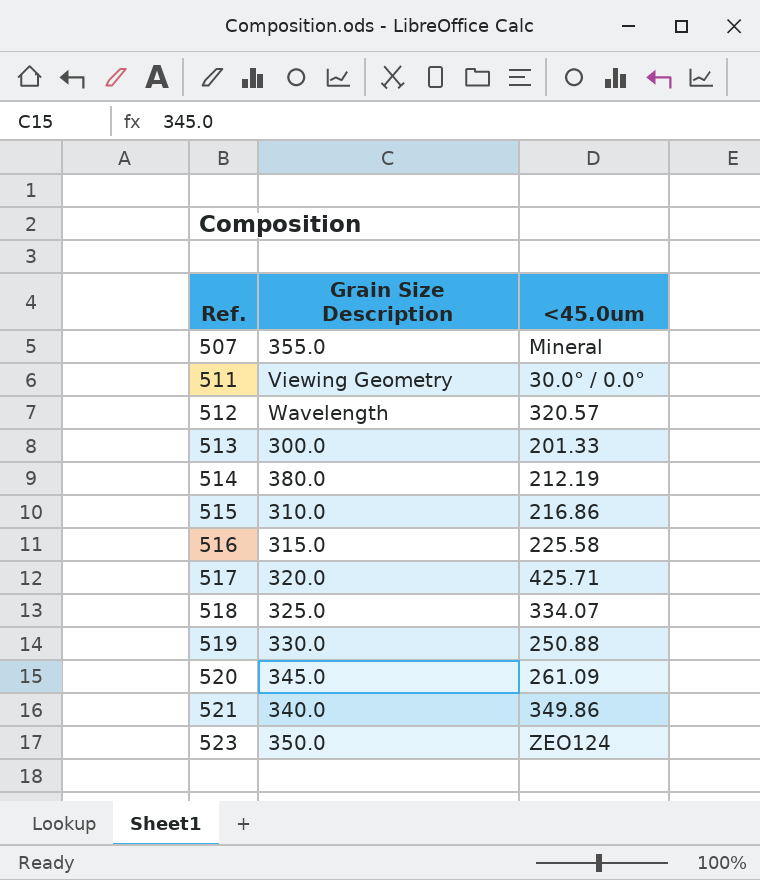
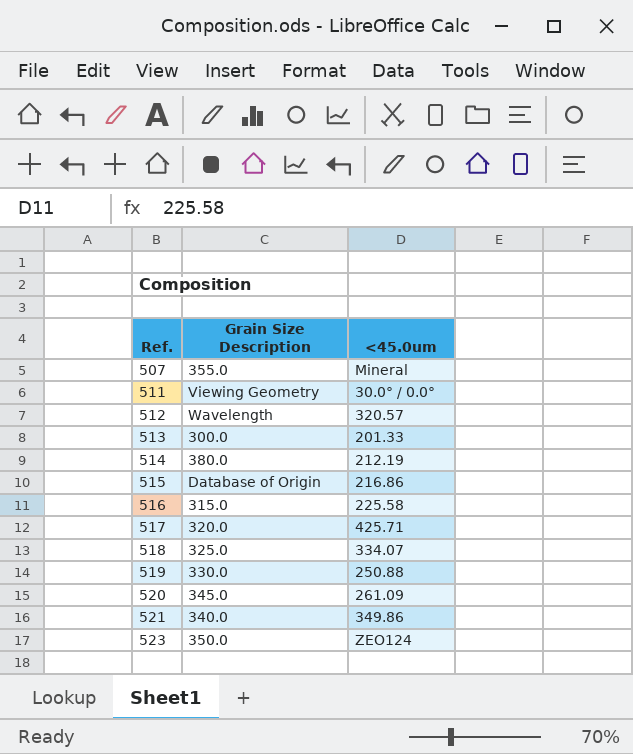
515 | Grain Size Description: 310.0 -> Database of Origin

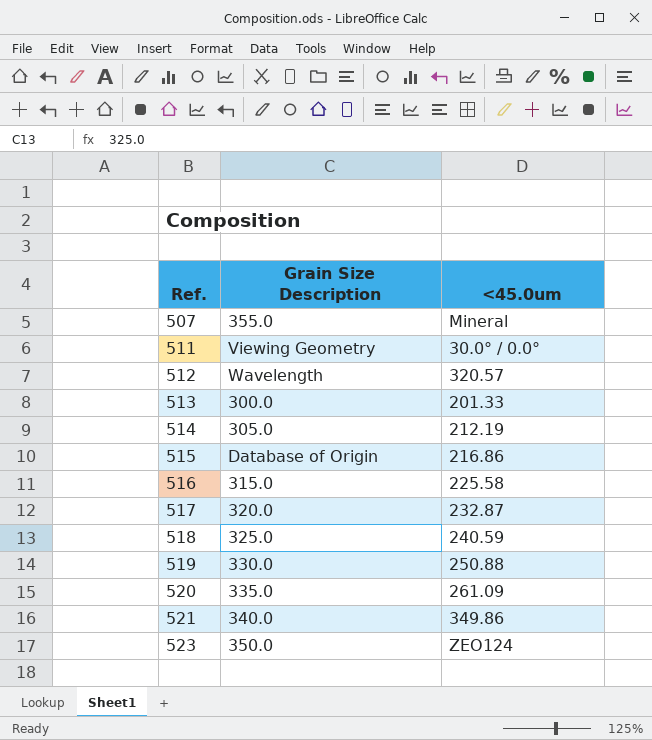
514 | Grain Size Description: 380.0 -> 305.0
517 | <45.0um: 425.71 -> 232.87
518 | <45.0um: 334.07 -> 240.59
520 | Grain Size Description: 345.0 -> 335.0

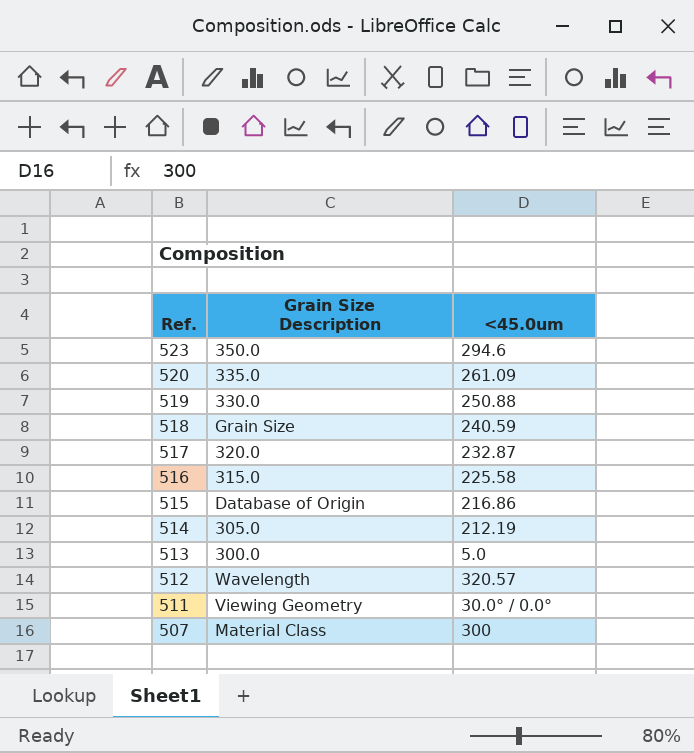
row order: Ref. ascending -> Ref. descending
row 521: 340.0 | 349.86 -> none
523 | <45.0um: ZEO124 -> 294.6
518 | Grain Size Description: 325.0 -> Grain Size
513 | <45.0um: 201.33 -> 5.0
507 | Grain Size Description: 355.0 -> Material Class
507 | <45.0um: Mineral -> 300

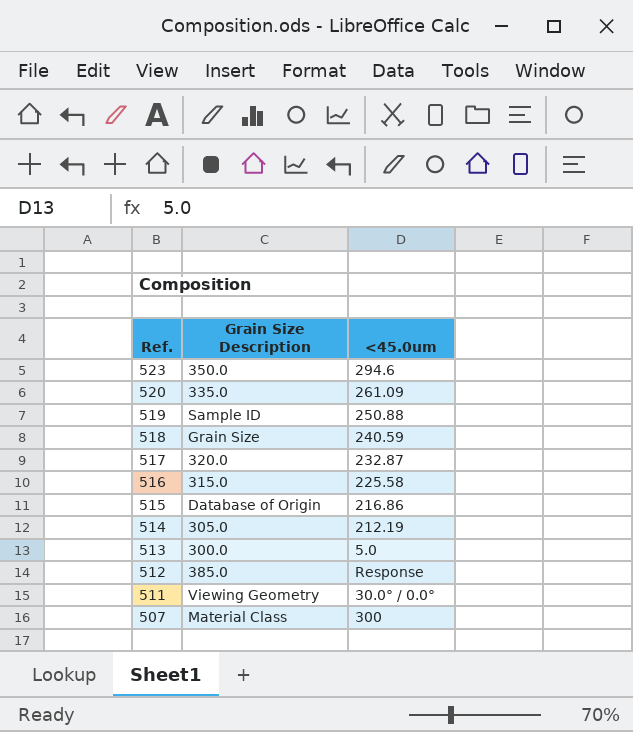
519 | Grain Size Description: 330.0 -> Sample ID
512 | Grain Size Description: Wavelength -> 385.0
512 | <45.0um: 320.57 -> Response

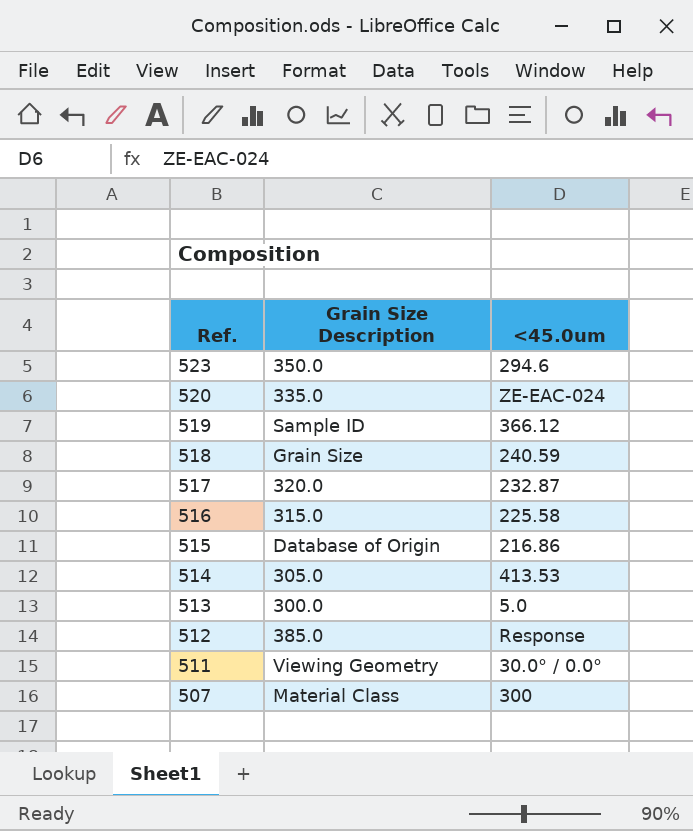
520 | <45.0um: 261.09 -> ZE-EAC-024
519 | <45.0um: 250.88 -> 366.12
514 | <45.0um: 212.19 -> 413.53

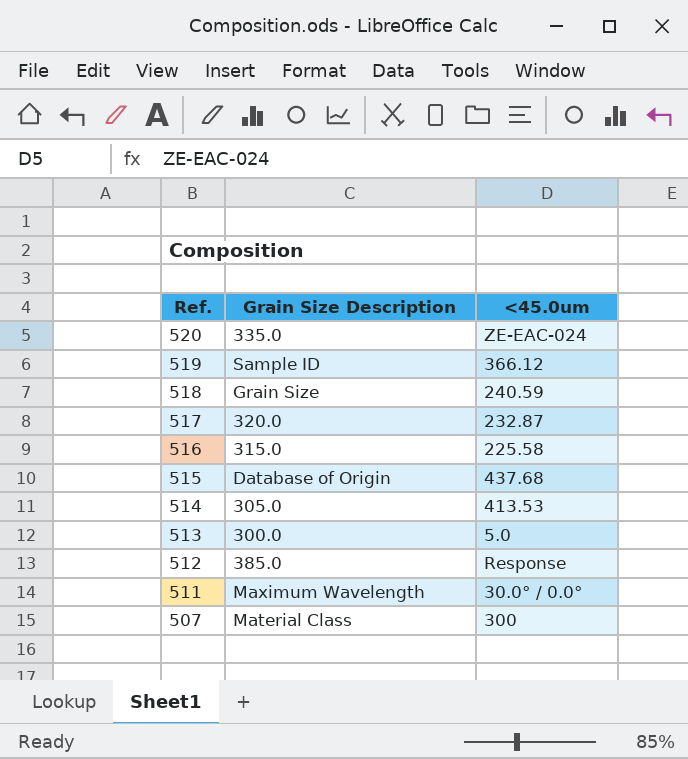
row 523: 350.0 | 294.6 -> none
515 | <45.0um: 216.86 -> 437.68
511 | Grain Size Description: Viewing Geometry -> Maximum Wavelength

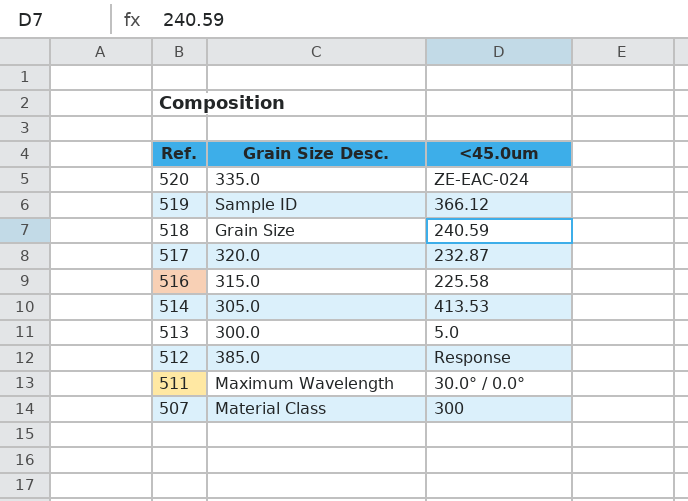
column name: Grain Size Description -> Grain Size Desc.
row 515: Database of Origin | 437.68 -> none

